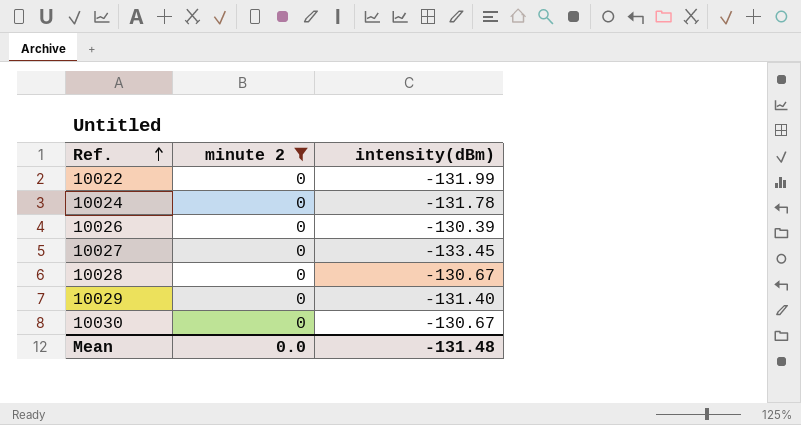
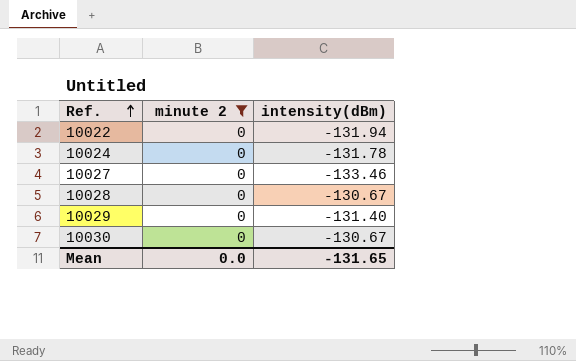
row 10026: 0 | -130.39 -> none
10022 | intensity(dBm): -131.99 -> -131.94
10027 | intensity(dBm): -133.45 -> -133.46
Mean | intensity(dBm): -131.48 -> -131.65

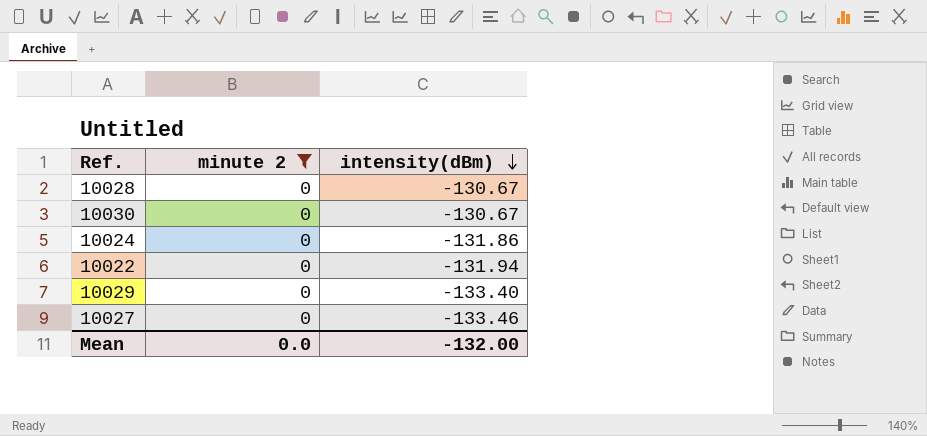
row order: Ref. ascending -> intensity(dBm) descending
10024 | intensity(dBm): -131.78 -> -131.86
10029 | intensity(dBm): -131.40 -> -133.40
Mean | intensity(dBm): -131.65 -> -132.00

